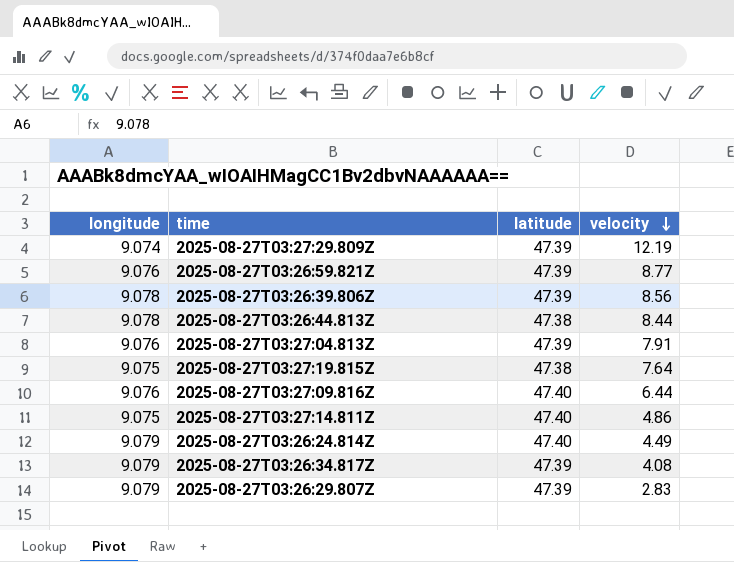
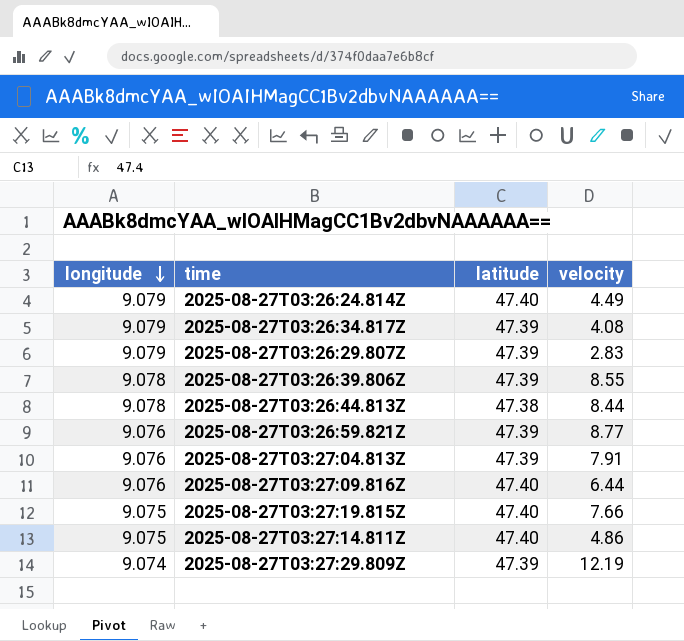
row order: velocity descending -> longitude descending
2025-08-27T03:26:39.806Z | velocity: 8.56 -> 8.55
2025-08-27T03:27:19.815Z | latitude: 47.38 -> 47.40
2025-08-27T03:27:19.815Z | velocity: 7.64 -> 7.66

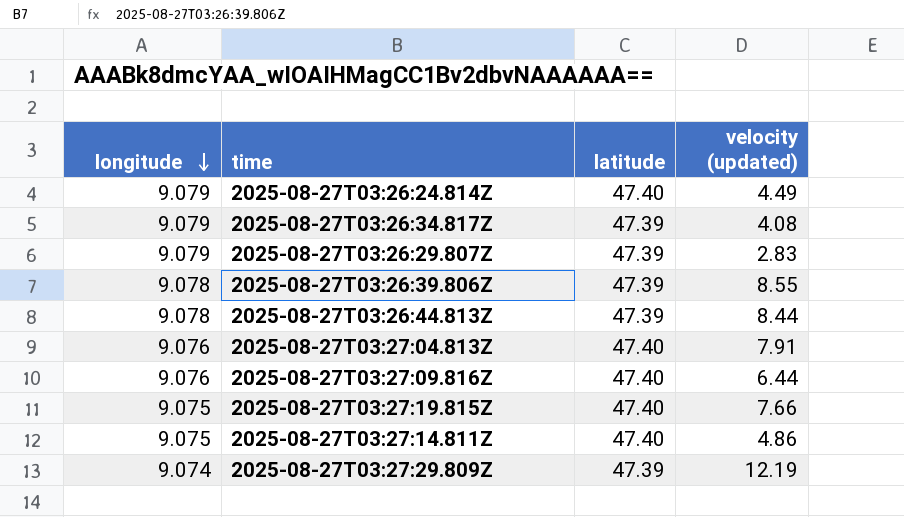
column name: velocity -> velocity (updated)
row 2025-08-27T03:26:59.821Z: 9.076 | 47.39 | 8.77 -> none
2025-08-27T03:26:44.813Z | latitude: 47.38 -> 47.39
2025-08-27T03:27:04.813Z | latitude: 47.39 -> 47.40

